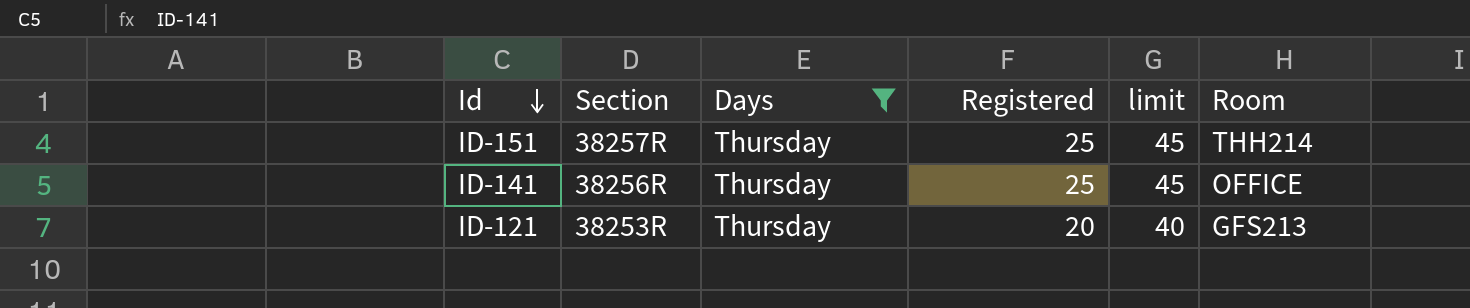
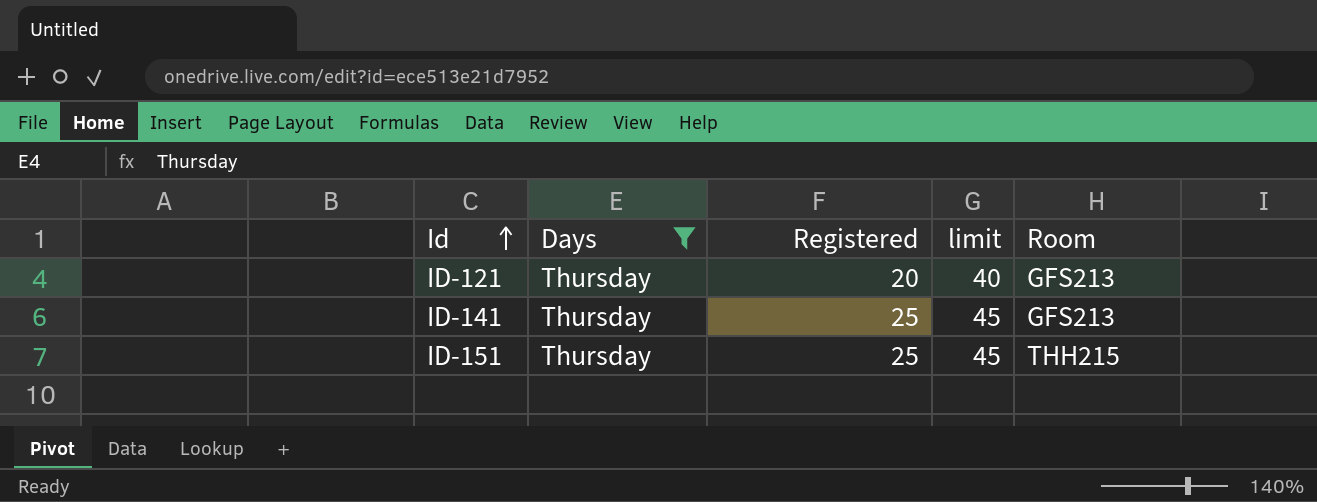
row order: Id descending -> Id ascending
column Section | position: 2 -> none
ID-141 | Room: OFFICE -> GFS213
ID-151 | Room: THH214 -> THH215

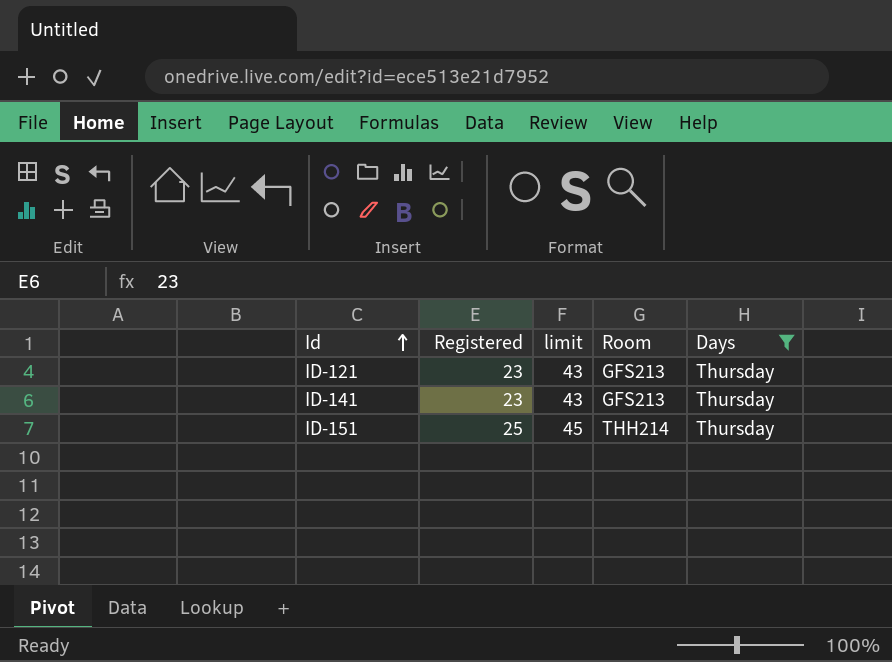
column Days | position: 2 -> 5
ID-121 | Registered: 20 -> 23
ID-121 | limit: 40 -> 43
ID-141 | Registered: 25 -> 23
ID-141 | limit: 45 -> 43
ID-151 | Room: THH215 -> THH214

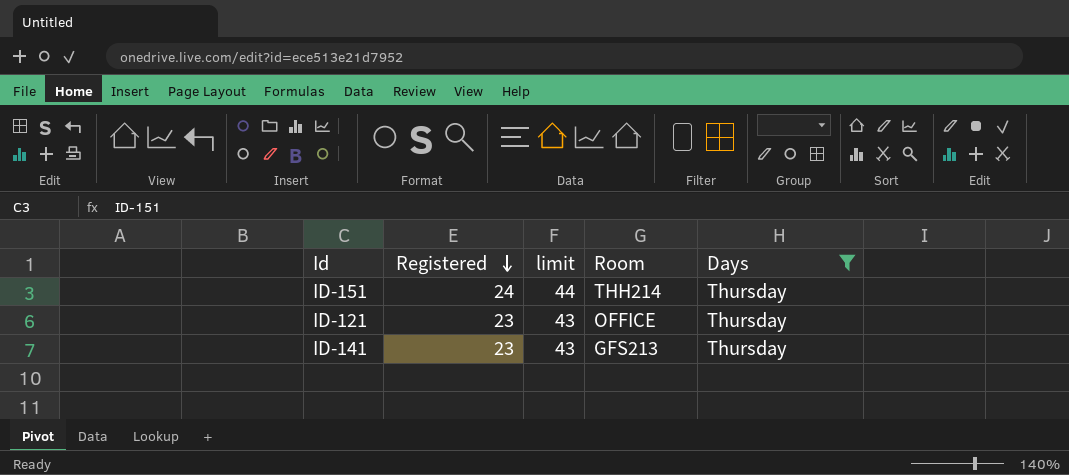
row order: Id ascending -> Registered descending
ID-151 | Registered: 25 -> 24
ID-151 | limit: 45 -> 44
ID-121 | Room: GFS213 -> OFFICE

